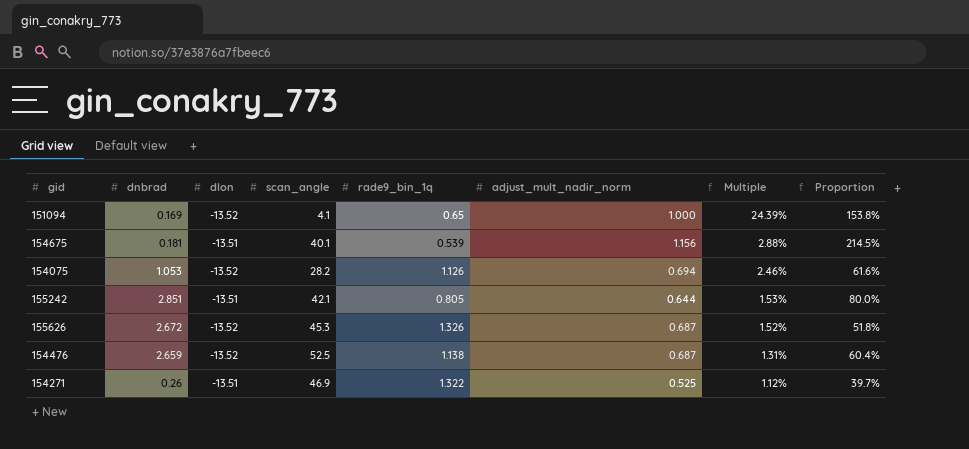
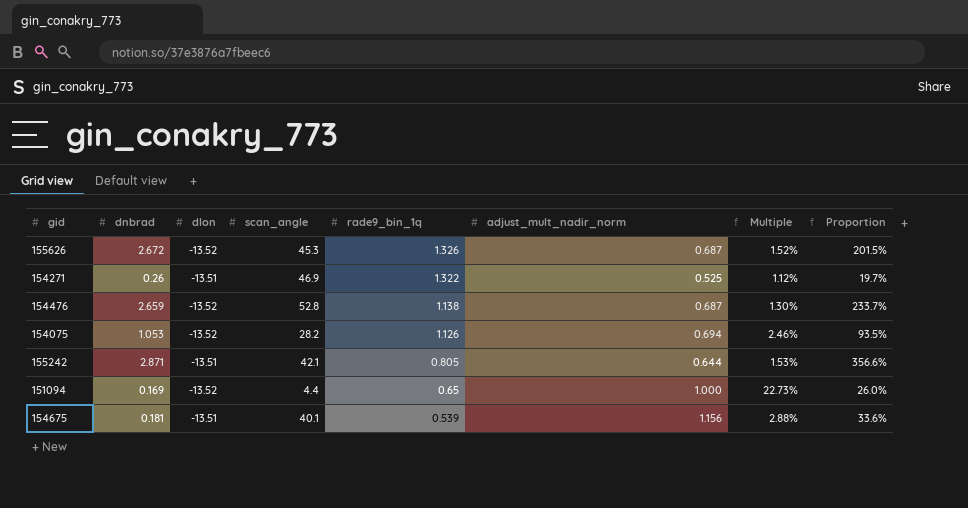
row order: Multiple descending -> rade9_bin_1q descending
column Proportion | formula: [adjust_mult_nadir_norm] / [rade9_bin_1q] -> [dnbrad] / [rade9_bin_1q]
154476 | scan_angle: 52.5 -> 52.8
154476 | Multiple: 1.31% -> 1.30%
155242 | dnbrad: 2.851 -> 2.871
151094 | scan_angle: 4.1 -> 4.4
151094 | Multiple: 24.39% -> 22.73%

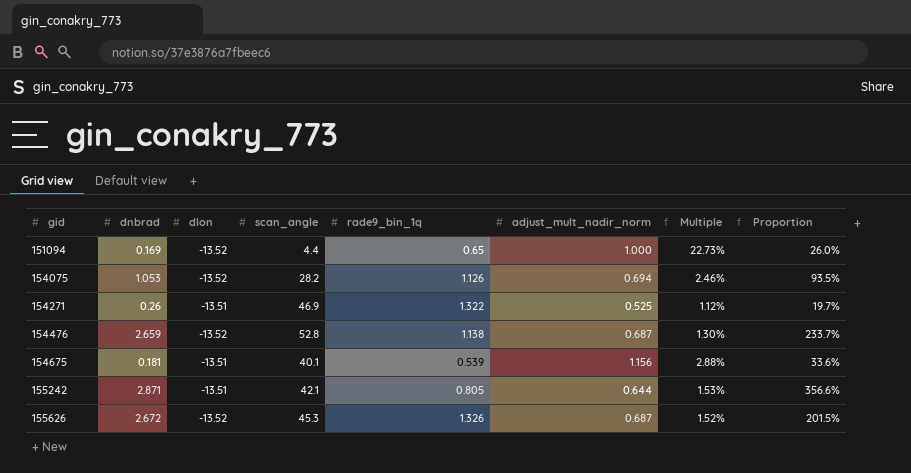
row order: rade9_bin_1q descending -> gid ascending

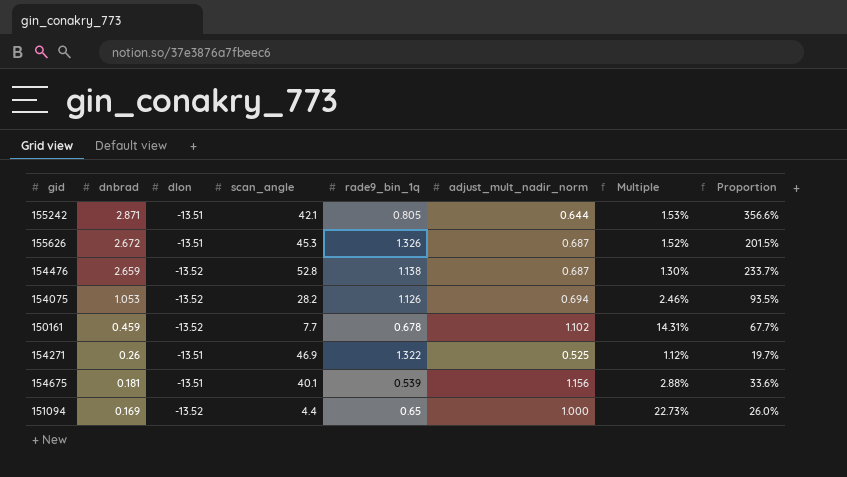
row order: gid ascending -> dnbrad descending
155626 | dlon: -13.52 -> -13.51
row 150161: none -> 0.459 | -13.52 | 7.7 | 0.678 | 1.102 | 14.31% | 67.7%

